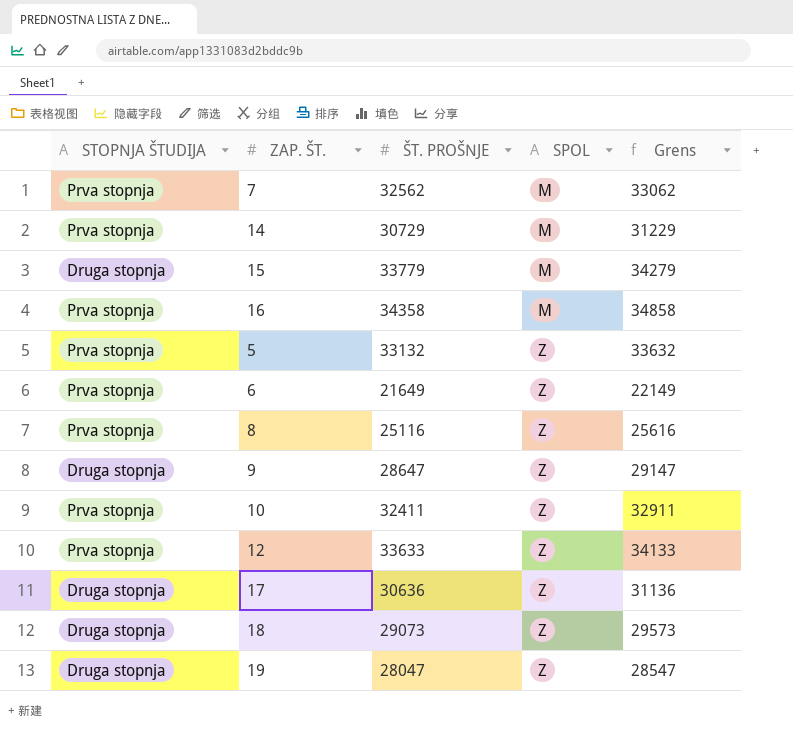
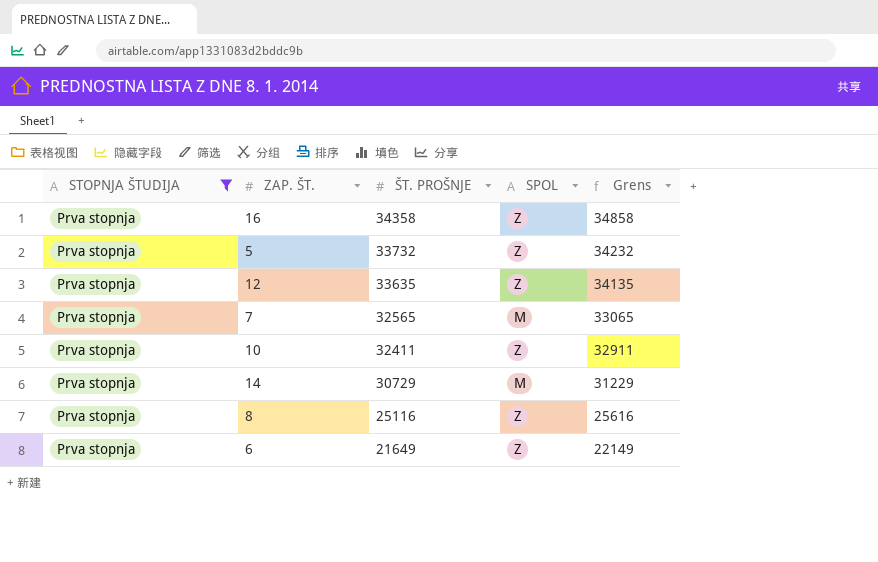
filter: none -> STOPNJA ŠTUDIJA = Prva stopnja
row order: SPOL ascending -> ŠT. PROŠNJE descending
16 | SPOL: M -> Z
5 | ŠT. PROŠNJE: 33132 -> 33732
5 | Grens: 33632 -> 34232
12 | ŠT. PROŠNJE: 33633 -> 33635
12 | Grens: 34133 -> 34135
7 | ŠT. PROŠNJE: 32562 -> 32565
7 | Grens: 33062 -> 33065

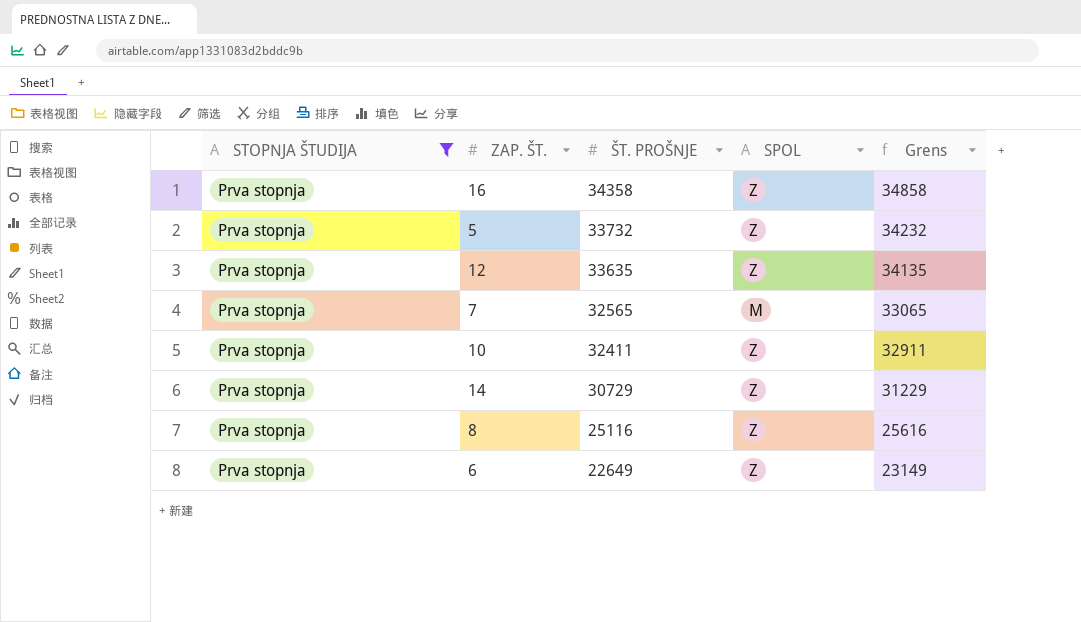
14 | SPOL: M -> Z
6 | ŠT. PROŠNJE: 21649 -> 22649
6 | Grens: 22149 -> 23149

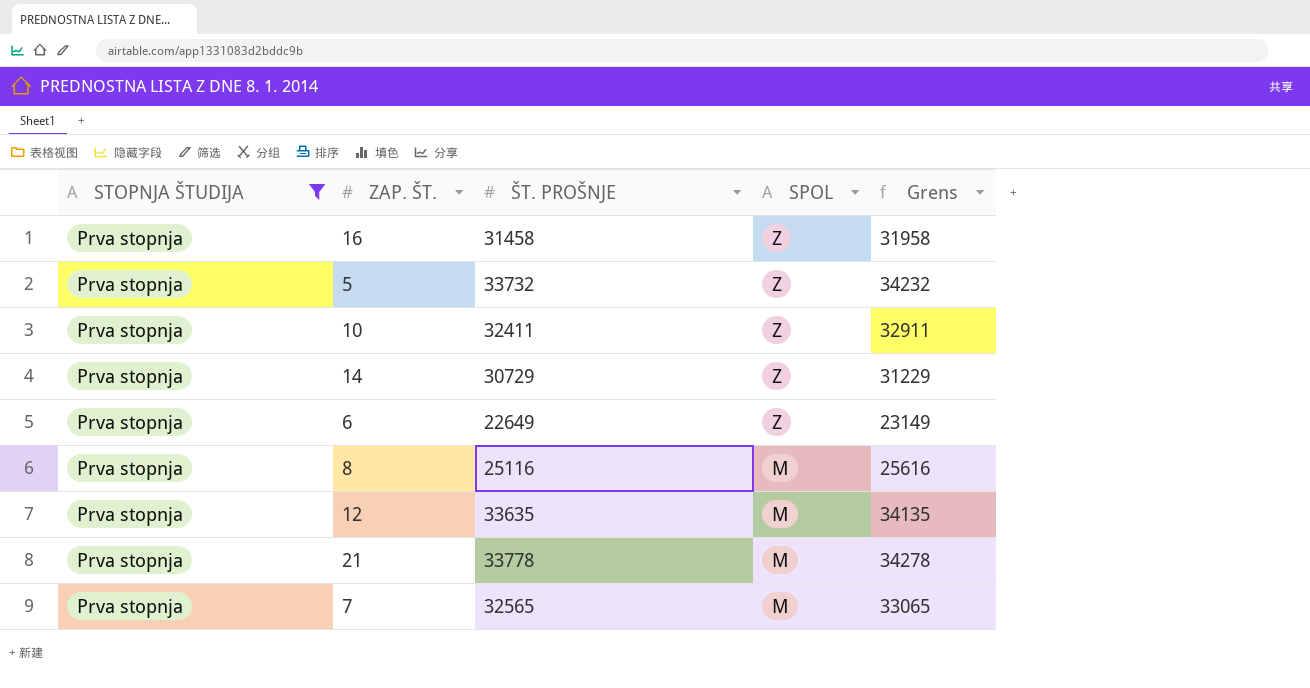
row order: ŠT. PROŠNJE descending -> SPOL descending
16 | ŠT. PROŠNJE: 34358 -> 31458
16 | Grens: 34858 -> 31958
8 | SPOL: Z -> M
12 | SPOL: Z -> M
row 21: none -> Prva stopnja | 33778 | M | 34278

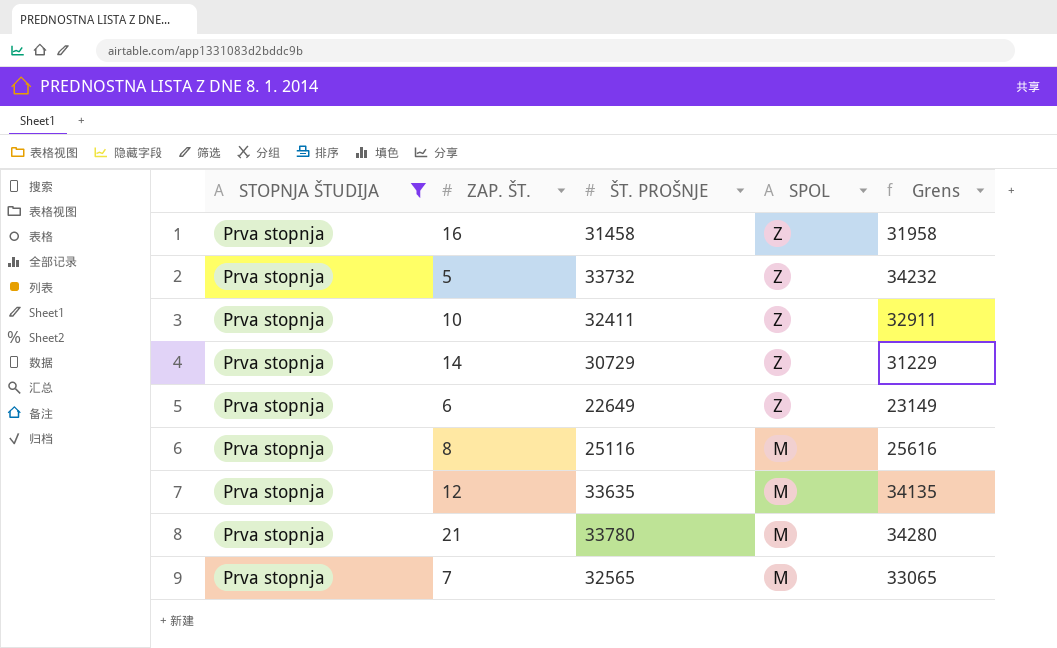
21 | ŠT. PROŠNJE: 33778 -> 33780
21 | Grens: 34278 -> 34280

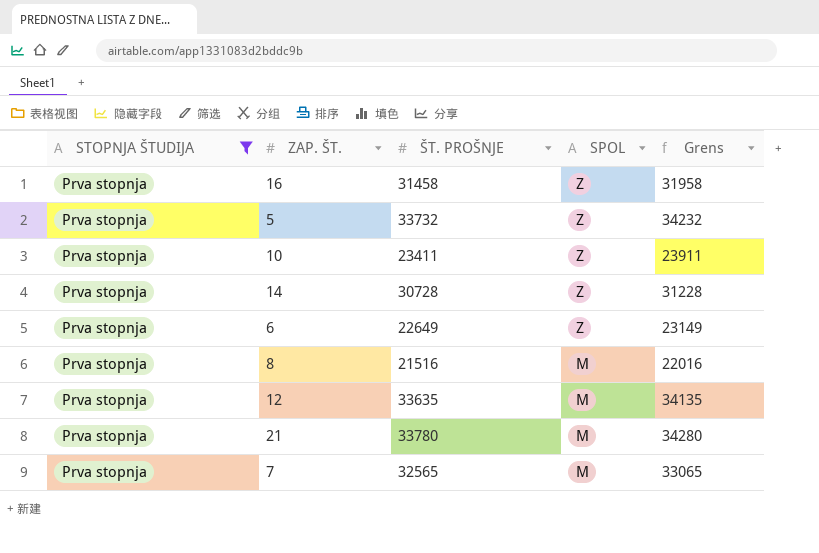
10 | ŠT. PROŠNJE: 32411 -> 23411
10 | Grens: 32911 -> 23911
14 | ŠT. PROŠNJE: 30729 -> 30728
14 | Grens: 31229 -> 31228
8 | ŠT. PROŠNJE: 25116 -> 21516
8 | Grens: 25616 -> 22016

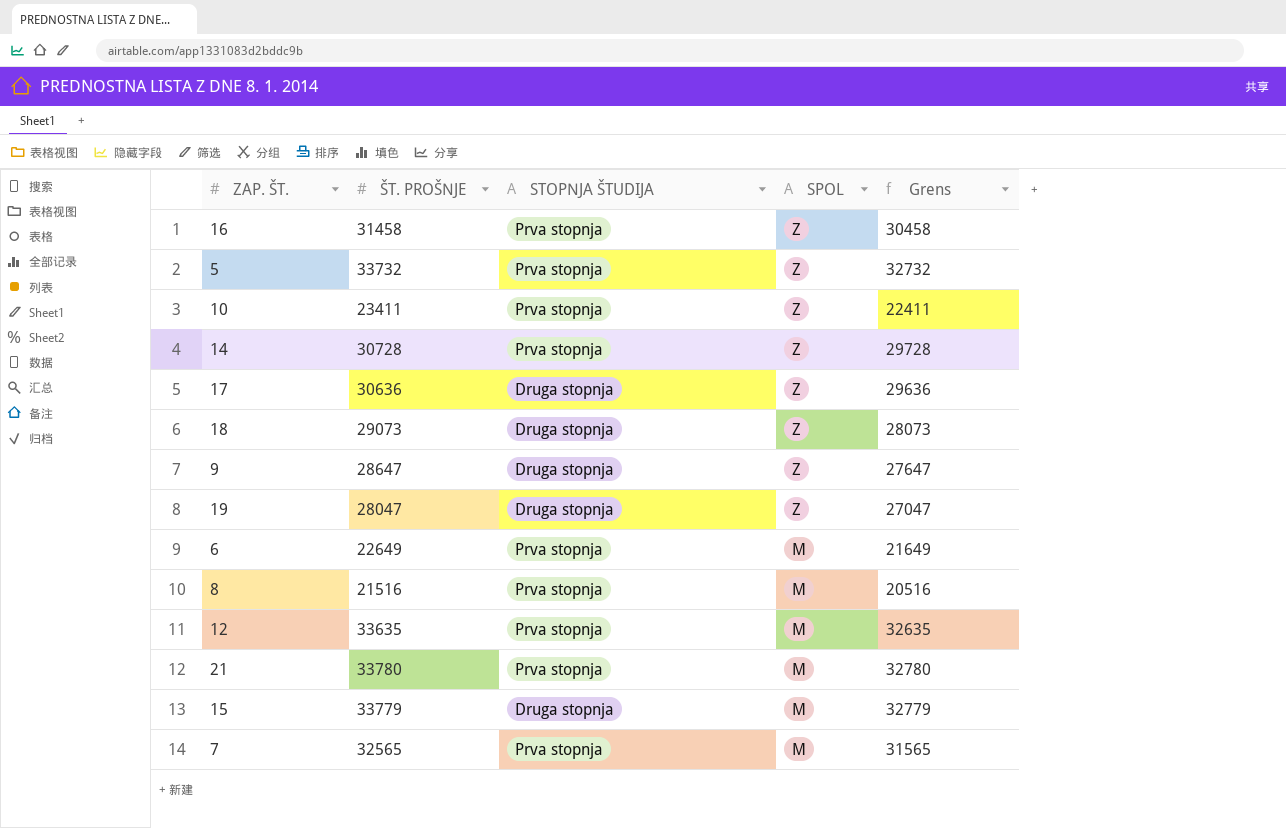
filter: STOPNJA ŠTUDIJA = Prva stopnja -> none
column STOPNJA ŠTUDIJA | position: 1 -> 3
column Grens | formula: [ŠT. PROŠNJE] + 500 -> [ŠT. PROŠNJE] - 1000
6 | SPOL: Z -> M

